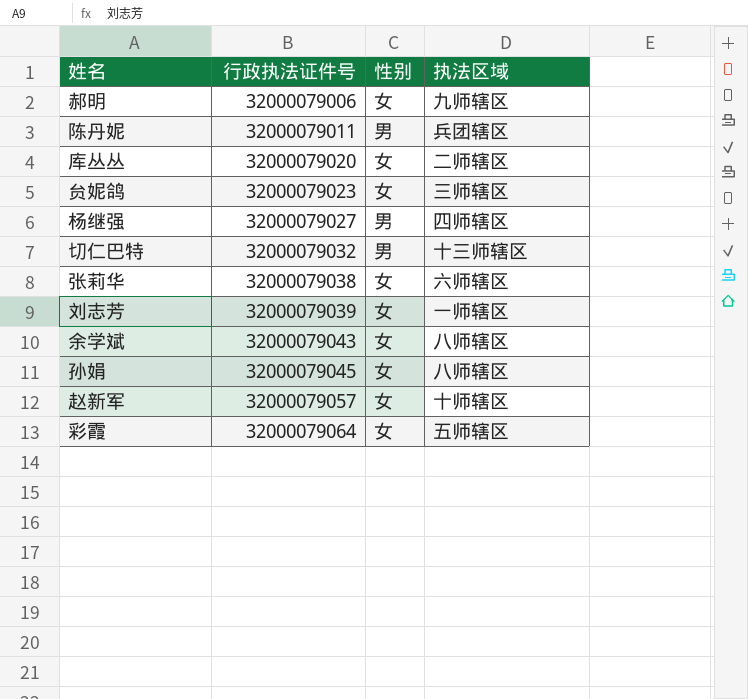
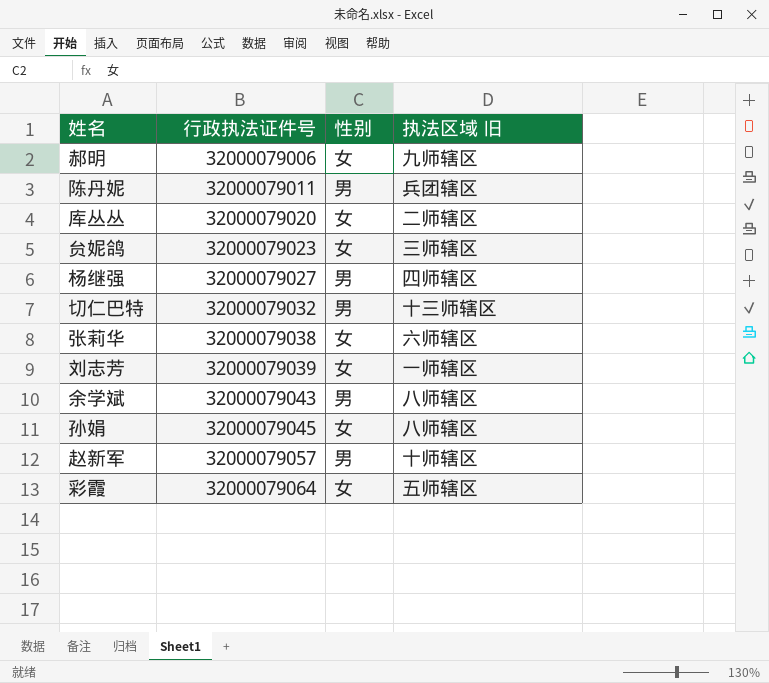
column name: 执法区域 -> 执法区域 旧
余学斌 | 性别: 女 -> 男
赵新军 | 性别: 女 -> 男

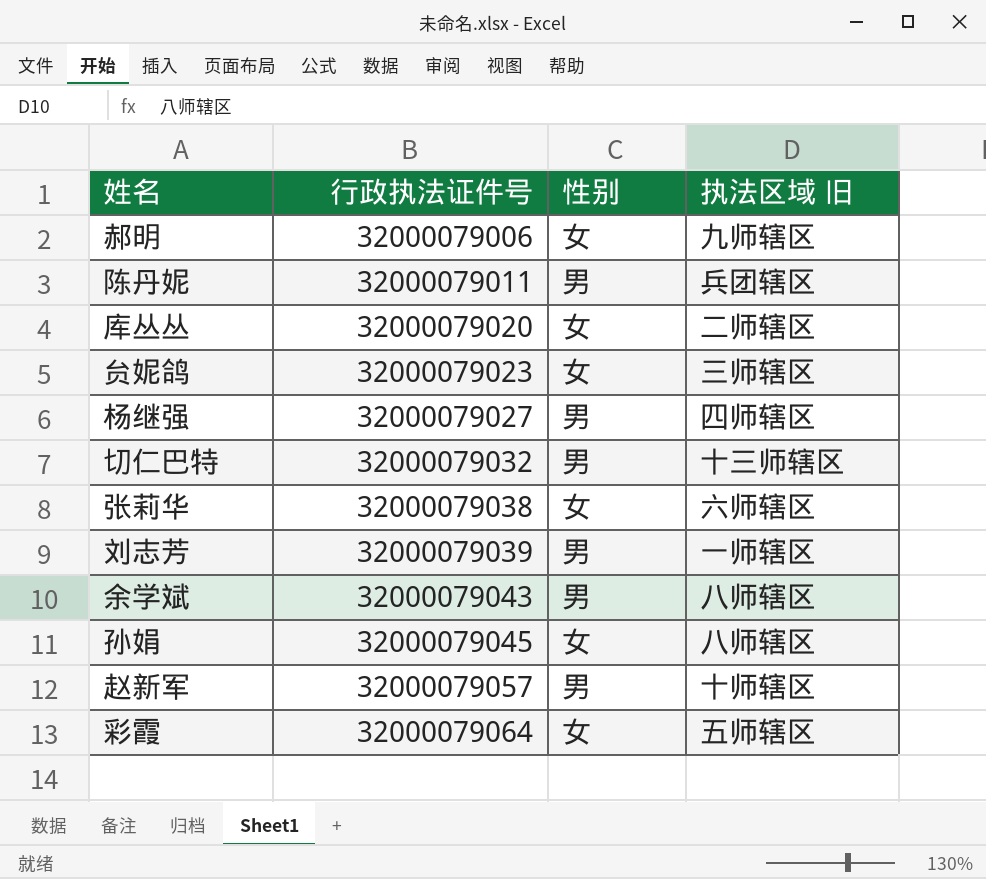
刘志芳 | 性别: 女 -> 男

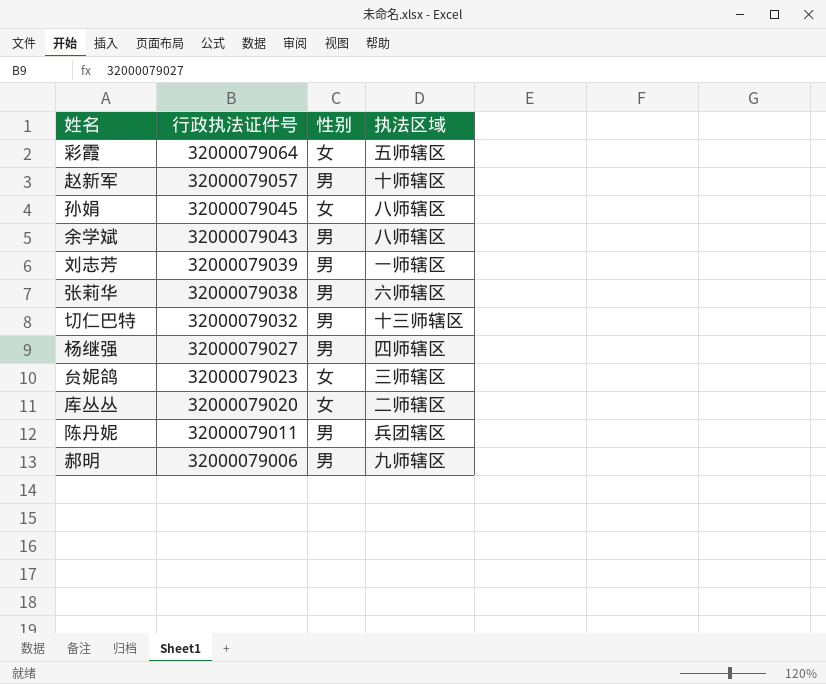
row order: 行政执法证件号 ascending -> 行政执法证件号 descending
column name: 执法区域 旧 -> 执法区域
张莉华 | 性别: 女 -> 男
郝明 | 性别: 女 -> 男

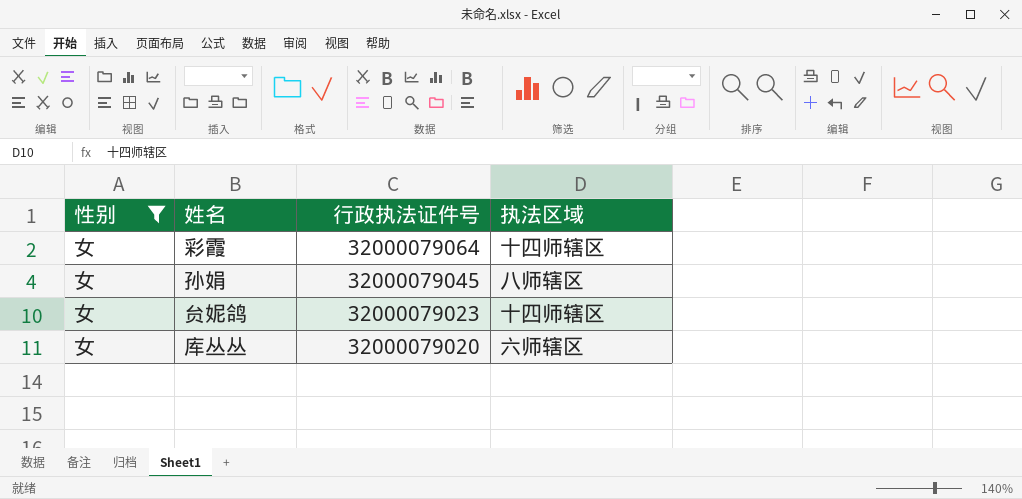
filter: none -> 性别 = 女
column 性别 | position: 3 -> 1
彩霞 | 执法区域: 五师辖区 -> 十四师辖区
贠妮鸽 | 执法区域: 三师辖区 -> 十四师辖区
库丛丛 | 执法区域: 二师辖区 -> 六师辖区

